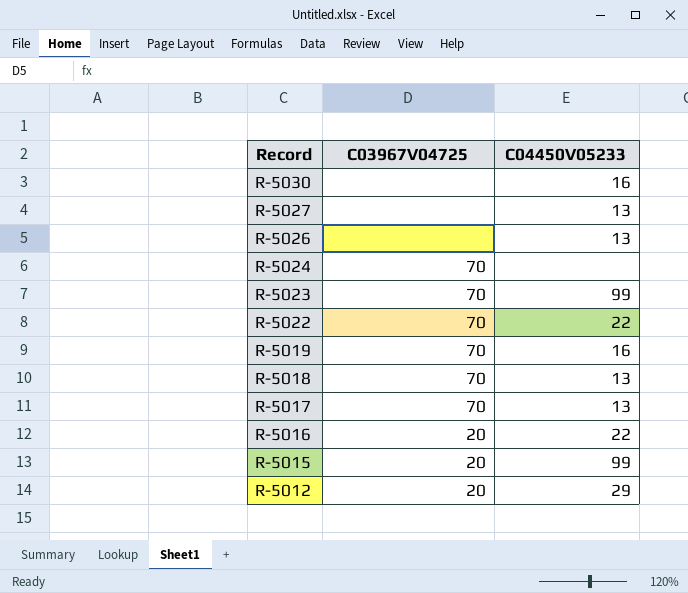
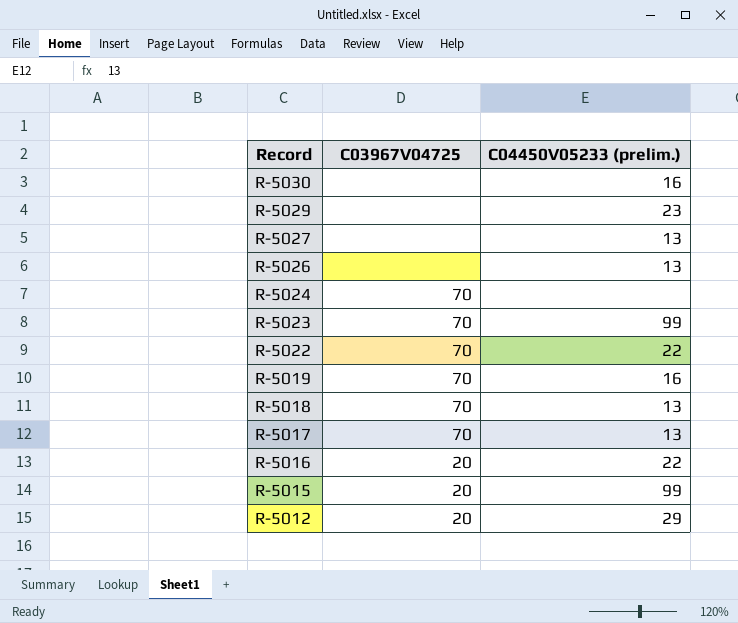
column name: C04450V05233 -> C04450V05233 (prelim.)
row R-5029: none -> none | 23

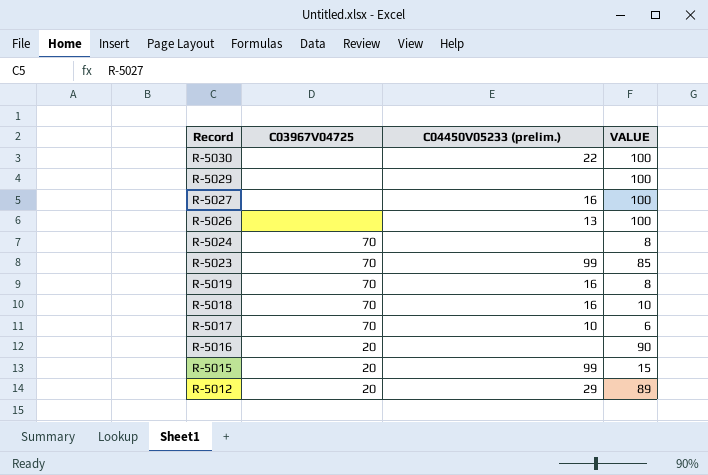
column VALUE | position: none -> 4
row R-5022: 70 | 22 -> none
R-5030 | C04450V05233 (prelim.): 16 -> 22
R-5029 | C04450V05233 (prelim.): 23 -> none
R-5027 | C04450V05233 (prelim.): 13 -> 16
R-5018 | C04450V05233 (prelim.): 13 -> 16
R-5017 | C04450V05233 (prelim.): 13 -> 10
R-5016 | C04450V05233 (prelim.): 22 -> none

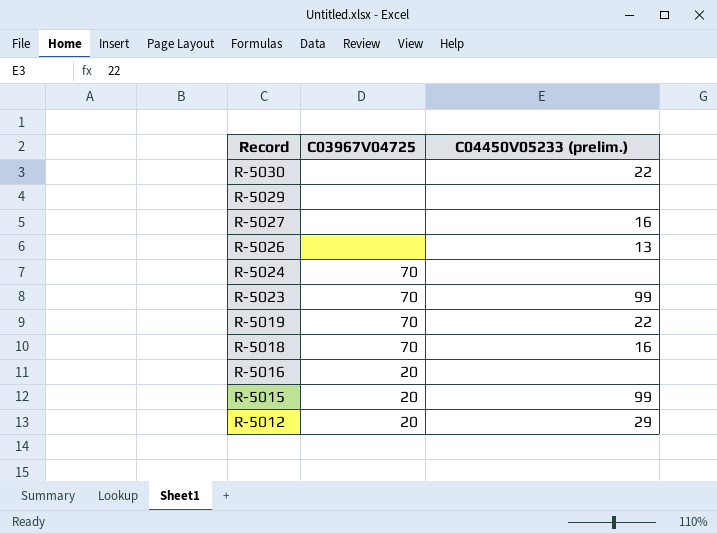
column VALUE | position: 4 -> none
row R-5017: 70 | 10 | 6 -> none
R-5019 | C04450V05233 (prelim.): 16 -> 22

